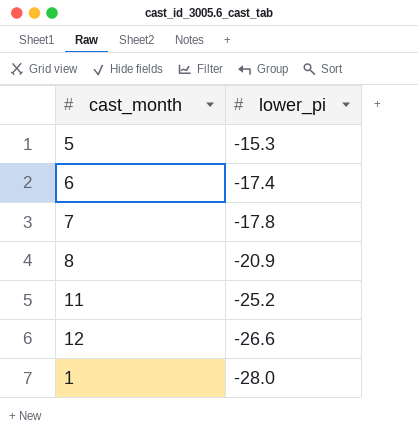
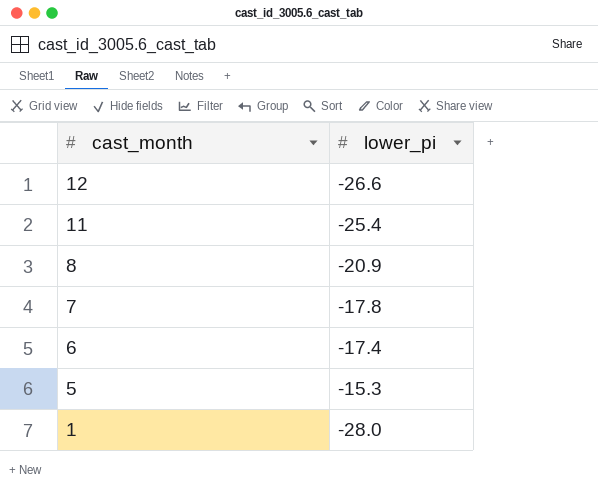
row order: lower_pi descending -> cast_month descending
11 | lower_pi: -25.2 -> -25.4

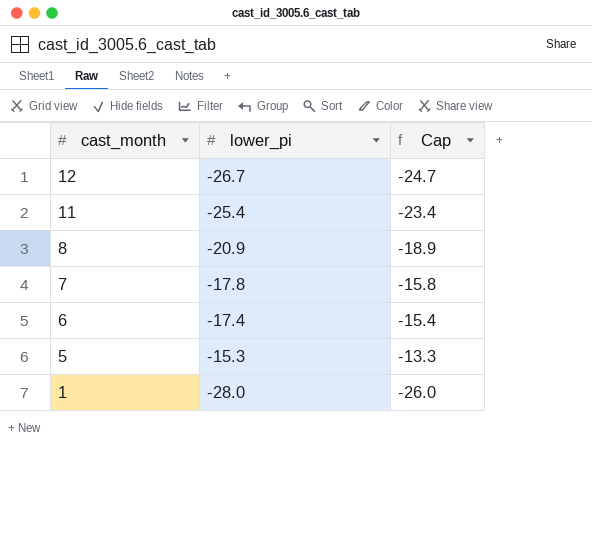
column Cap | formula: none -> [lower_pi] + 2
12 | lower_pi: -26.6 -> -26.7

